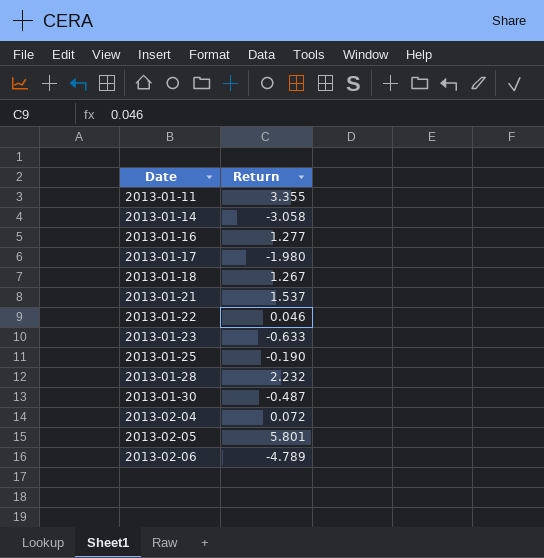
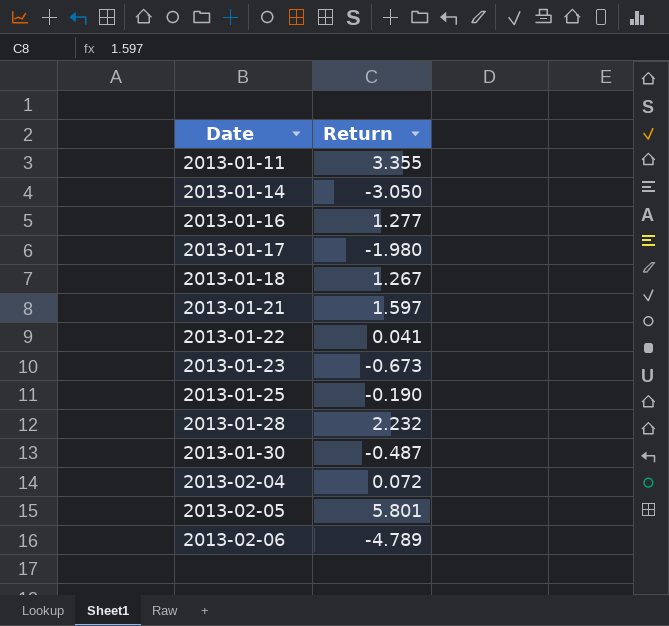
2013-01-14 | Return: -3.058 -> -3.050
2013-01-21 | Return: 1.537 -> 1.597
2013-01-22 | Return: 0.046 -> 0.041
2013-01-23 | Return: -0.633 -> -0.673

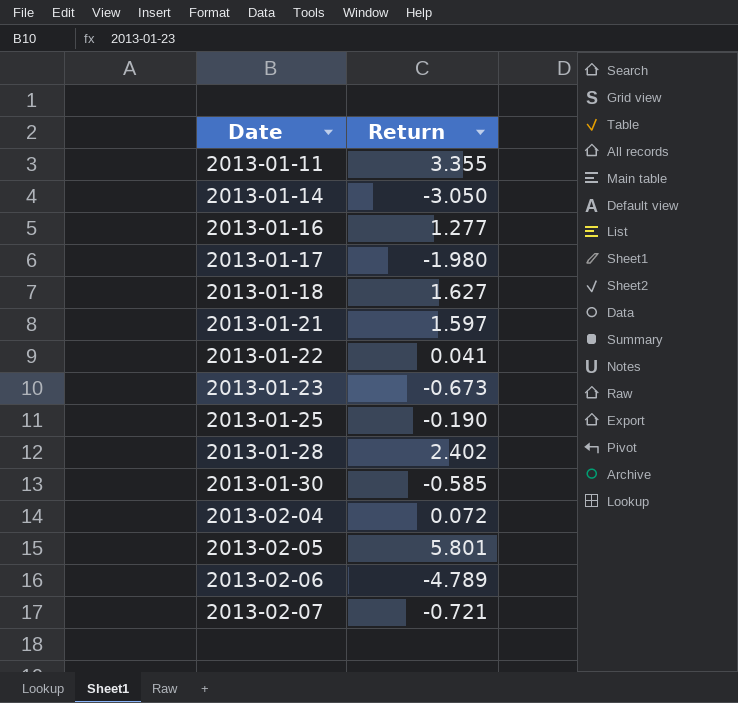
2013-01-18 | Return: 1.267 -> 1.627
2013-01-28 | Return: 2.232 -> 2.402
2013-01-30 | Return: -0.487 -> -0.585
row 2013-02-07: none -> -0.721

